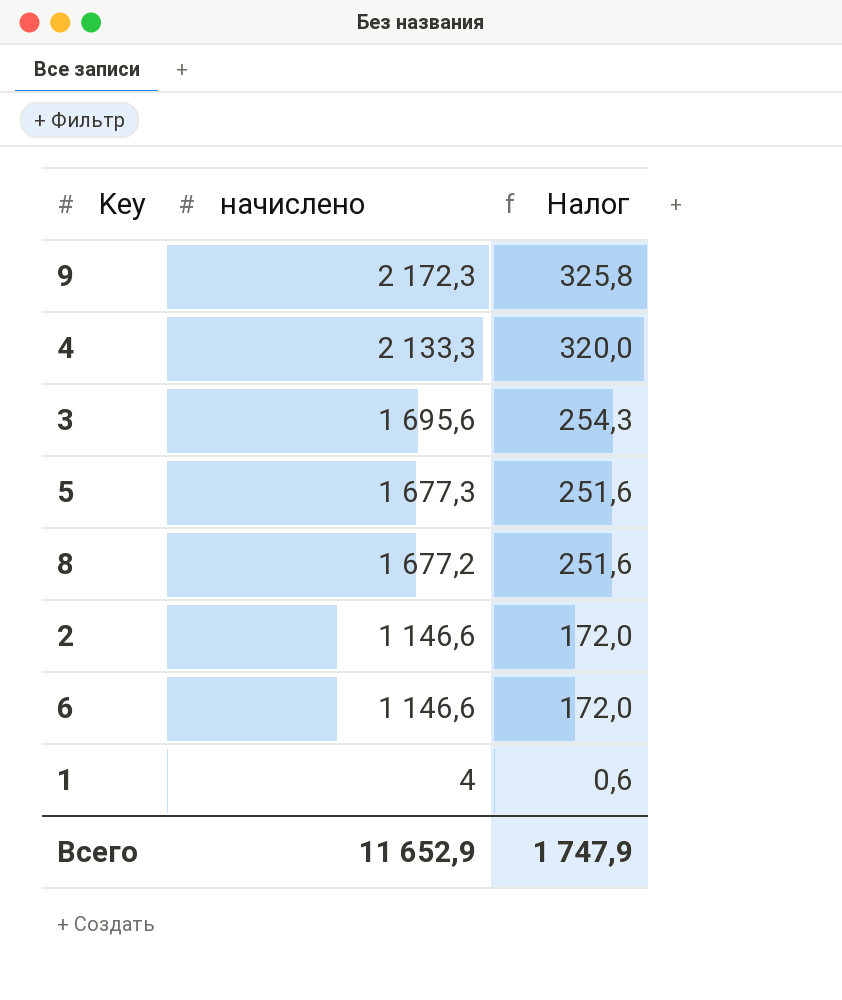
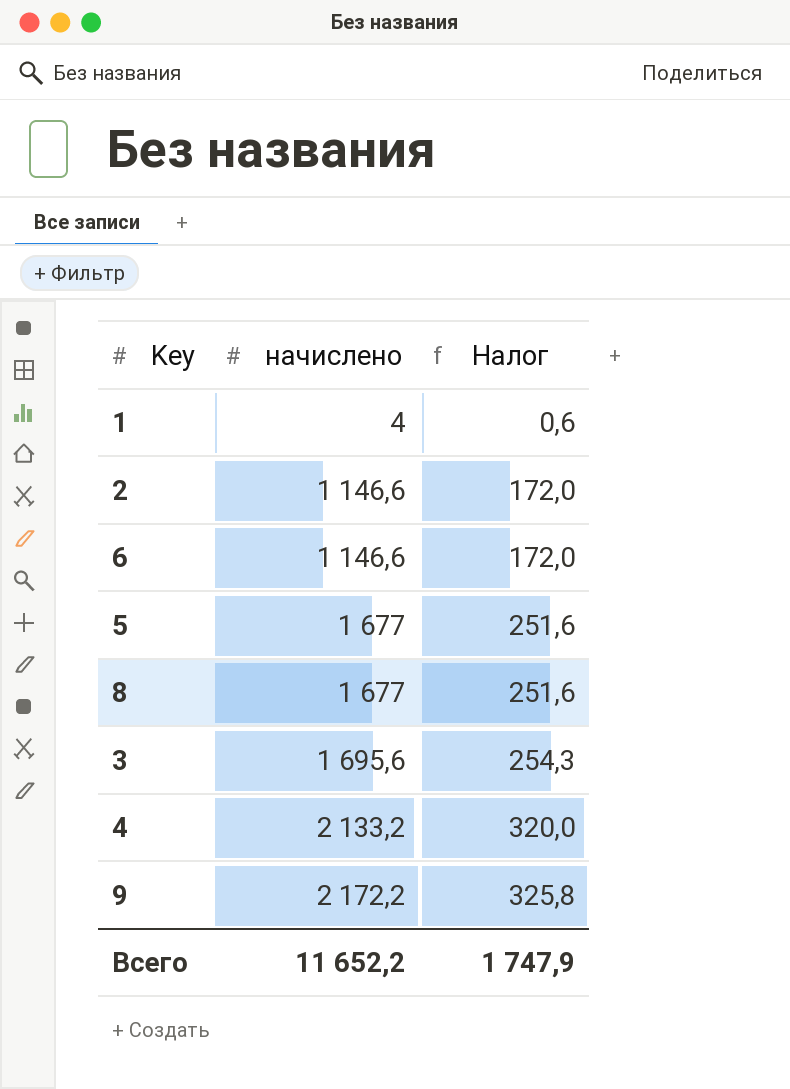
row order: начислено descending -> начислено ascending
5 | начислено: 1 677,3 -> 1 677
8 | начислено: 1 677,2 -> 1 677
4 | начислено: 2 133,3 -> 2 133,2
9 | начислено: 2 172,3 -> 2 172,2
Всего | начислено: 11 652,9 -> 11 652,2

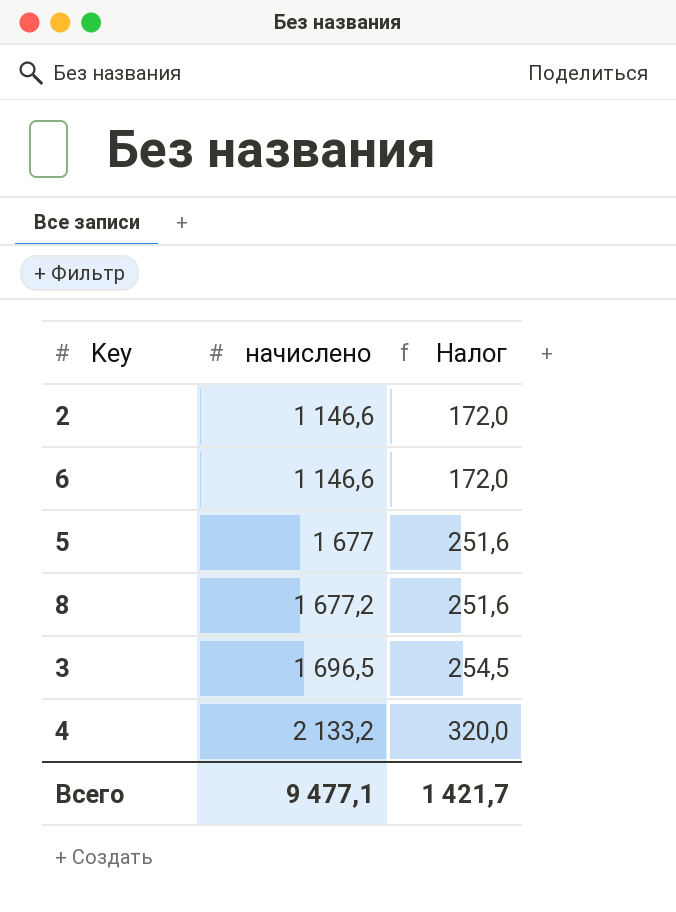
row 1: 4 | 0,6 -> none
row 9: 2 172,2 | 325,8 -> none
8 | начислено: 1 677 -> 1 677,2
3 | начислено: 1 695,6 -> 1 696,5
3 | Налог: 254,3 -> 254,5
Всего | начислено: 11 652,2 -> 9 477,1
Всего | Налог: 1 747,9 -> 1 421,7

